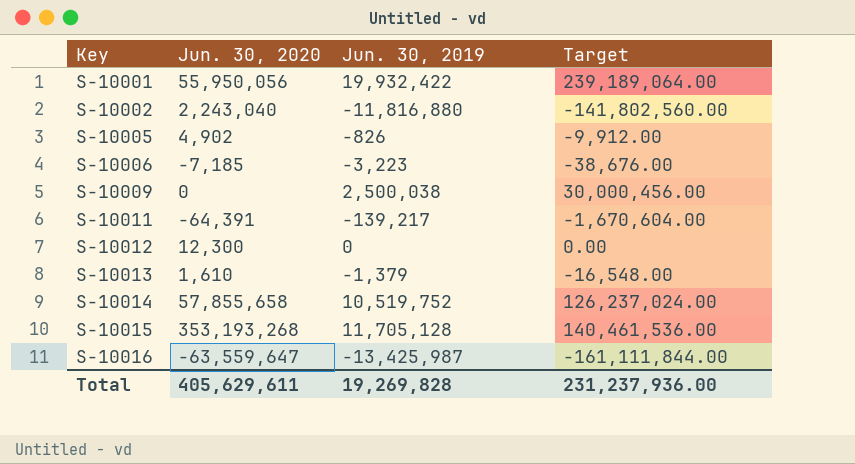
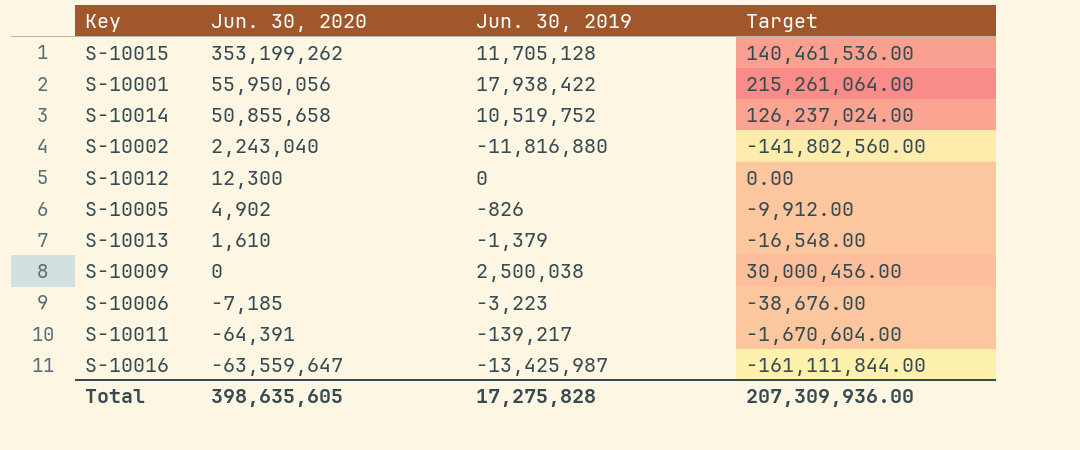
row order: Key ascending -> Jun. 30, 2020 descending
S-10015 | Jun. 30, 2020: 353,193,268 -> 353,199,262
S-10001 | Jun. 30, 2019: 19,932,422 -> 17,938,422
S-10001 | Target: 239,189,064.00 -> 215,261,064.00
S-10014 | Jun. 30, 2020: 57,855,658 -> 50,855,658
Total | Jun. 30, 2020: 405,629,611 -> 398,635,605
Total | Jun. 30, 2019: 19,269,828 -> 17,275,828
Total | Target: 231,237,936.00 -> 207,309,936.00

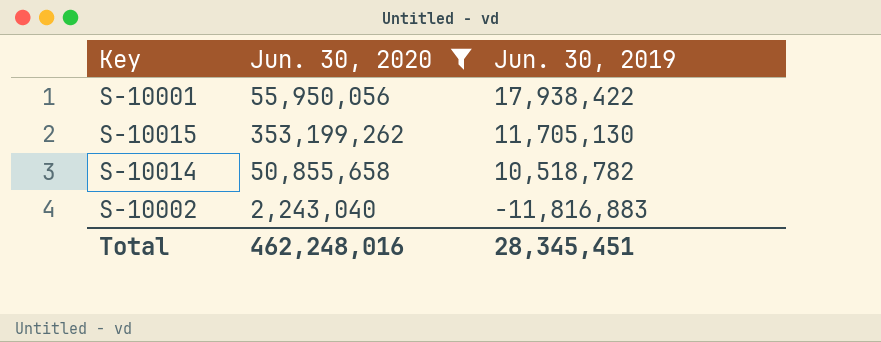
filter: none -> Jun. 30, 2020 >= 2,243,040
row order: Jun. 30, 2020 descending -> Jun. 30, 2019 descending
column Target | formula: [Jun. 30, 2019] * 12 -> none
S-10015 | Jun. 30, 2019: 11,705,128 -> 11,705,130
S-10014 | Jun. 30, 2019: 10,519,752 -> 10,518,782
S-10002 | Jun. 30, 2019: -11,816,880 -> -11,816,883
Total | Jun. 30, 2020: 398,635,605 -> 462,248,016
Total | Jun. 30, 2019: 17,275,828 -> 28,345,451

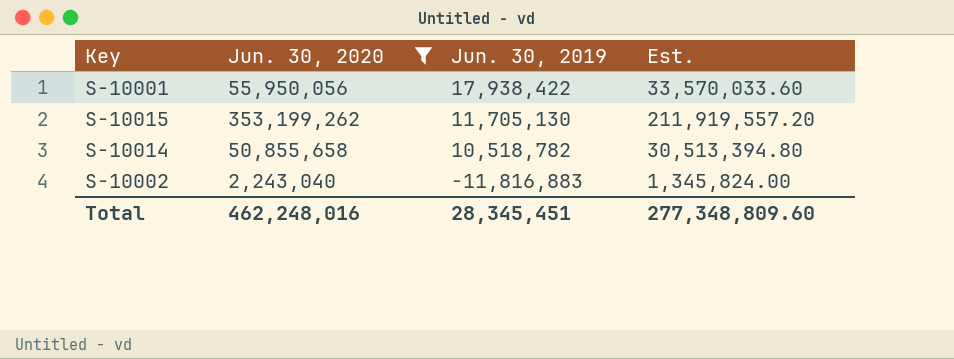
column Est. | formula: none -> [Jun. 30, 2020] * 0.6

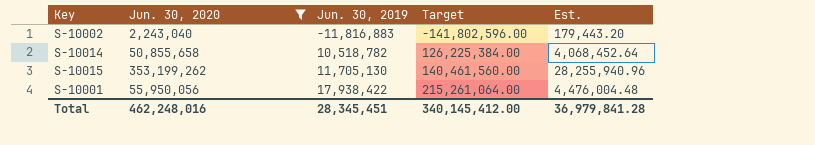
row order: Jun. 30, 2019 descending -> Jun. 30, 2019 ascending
column Target | formula: none -> [Jun. 30, 2019] * 12
column Est. | formula: [Jun. 30, 2020] * 0.6 -> [Jun. 30, 2020] * 0.08
Total | Est.: 277,348,809.60 -> 36,979,841.28

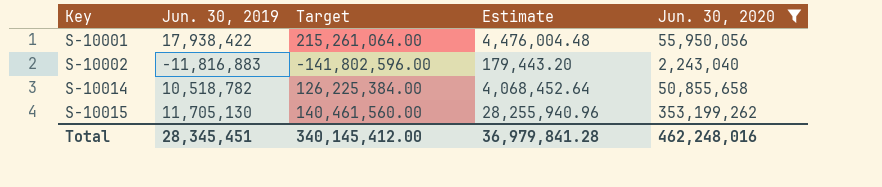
row order: Jun. 30, 2019 ascending -> Key ascending
column name: Est. -> Estimate
column Jun. 30, 2020 | position: 2 -> 5

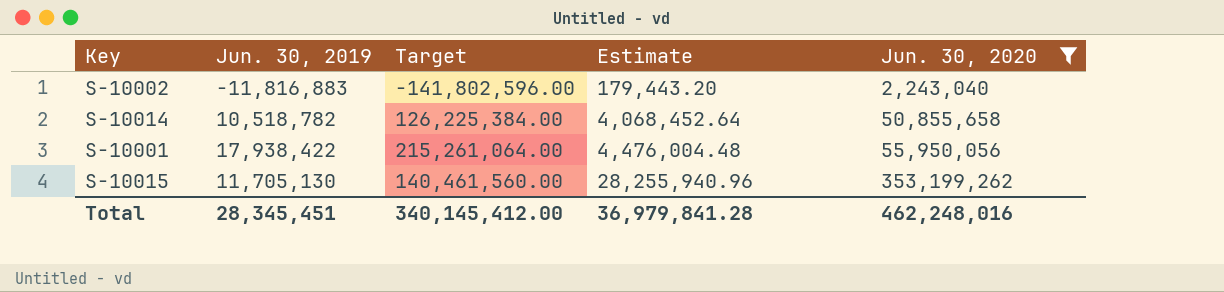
row order: Key ascending -> Estimate ascending

